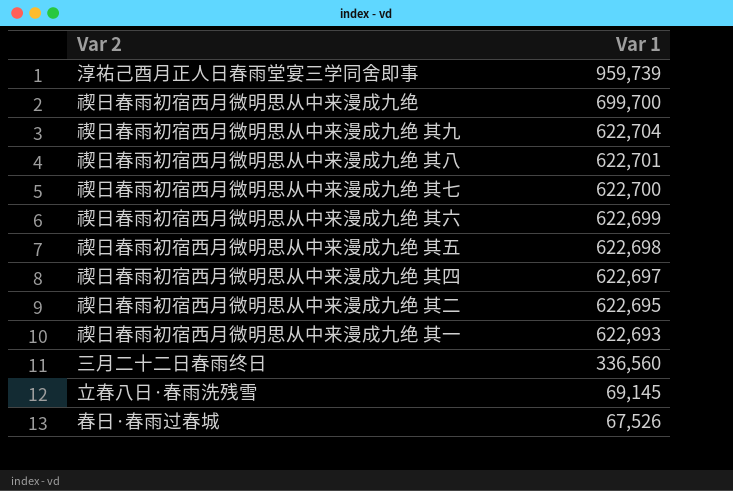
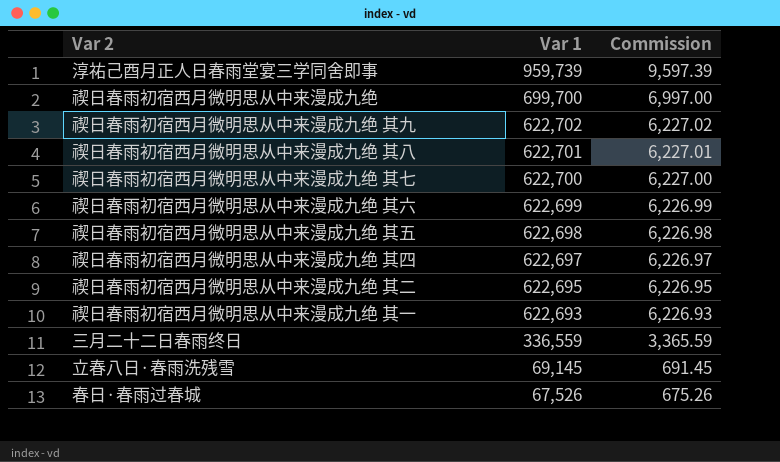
column Commission | formula: none -> [Var 1] * 0.01
禊日春雨初宿西月微明思从中来漫成九绝 其九 | Var 1: 622,704 -> 622,702
三月二十二日春雨终日 | Var 1: 336,560 -> 336,559

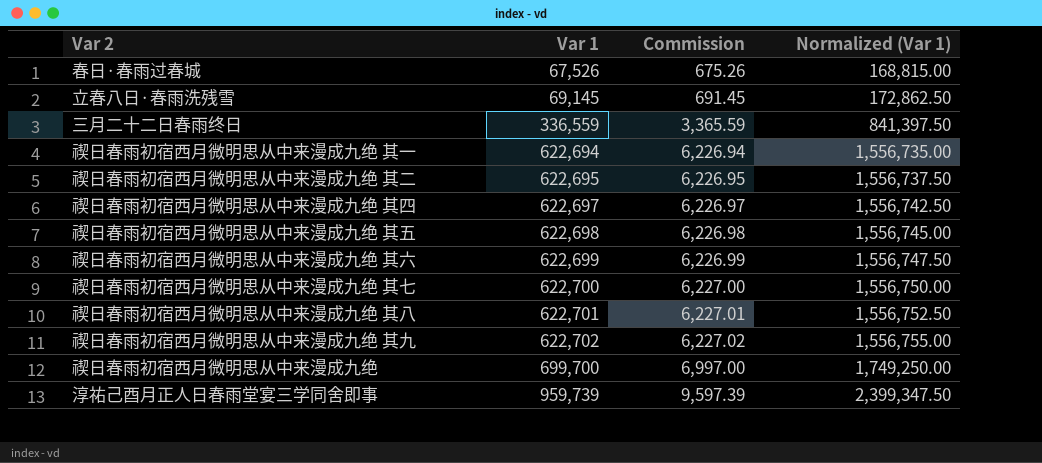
row order: Var 1 descending -> Var 1 ascending
column Normalized (Var 1) | formula: none -> [Var 1] * 2.5
禊日春雨初宿西月微明思从中来漫成九绝 其一 | Var 1: 622,693 -> 622,694
禊日春雨初宿西月微明思从中来漫成九绝 其一 | Commission: 6,226.93 -> 6,226.94

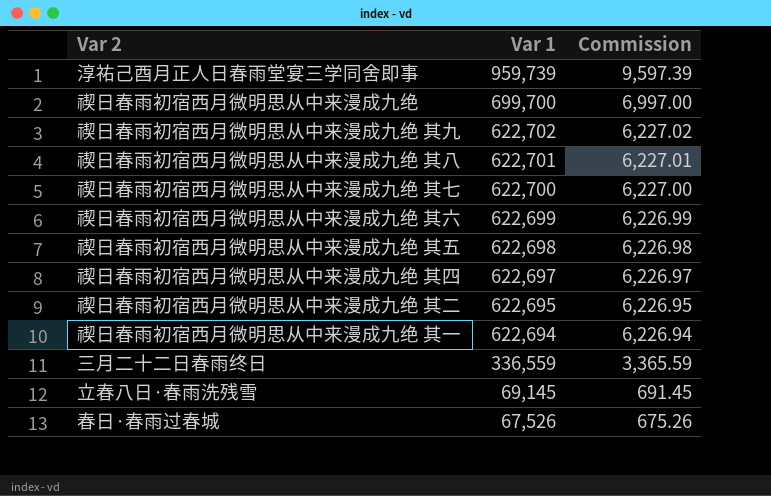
row order: Var 1 ascending -> Var 1 descending
column Normalized (Var 1) | formula: [Var 1] * 2.5 -> none

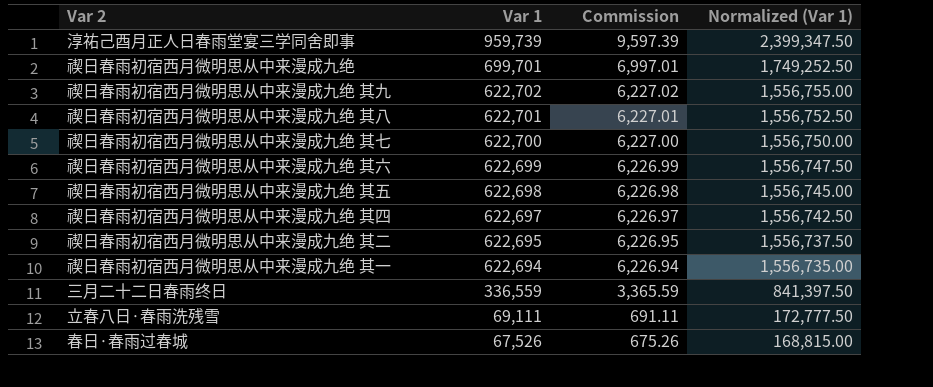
column Normalized (Var 1) | formula: none -> [Var 1] * 2.5
禊日春雨初宿西月微明思从中来漫成九绝 | Var 1: 699,700 -> 699,701
禊日春雨初宿西月微明思从中来漫成九绝 | Commission: 6,997.00 -> 6,997.01
立春八日·春雨洗残雪 | Var 1: 69,145 -> 69,111
立春八日·春雨洗残雪 | Commission: 691.45 -> 691.11

